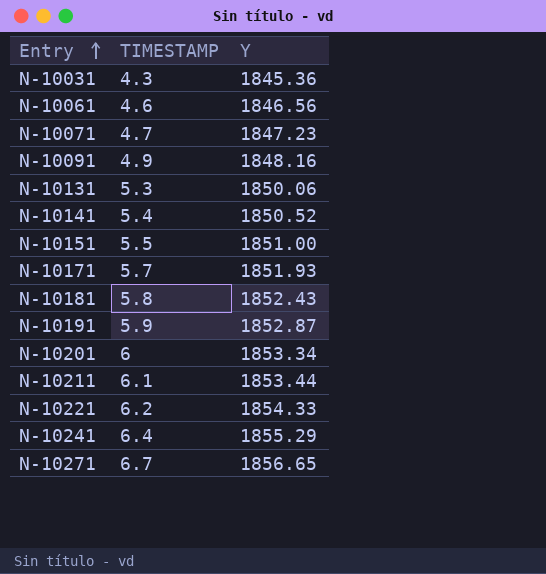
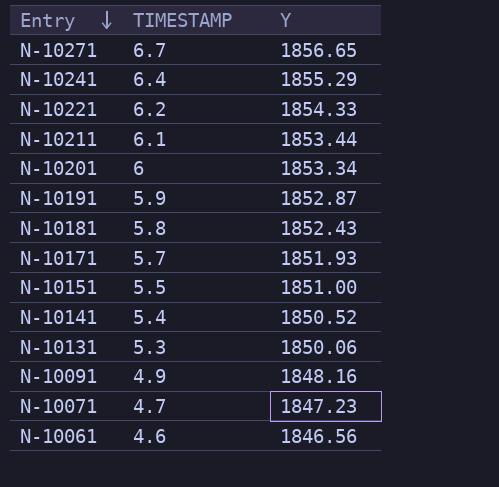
row order: Entry ascending -> Entry descending
row N-10031: 4.3 | 1845.36 -> none

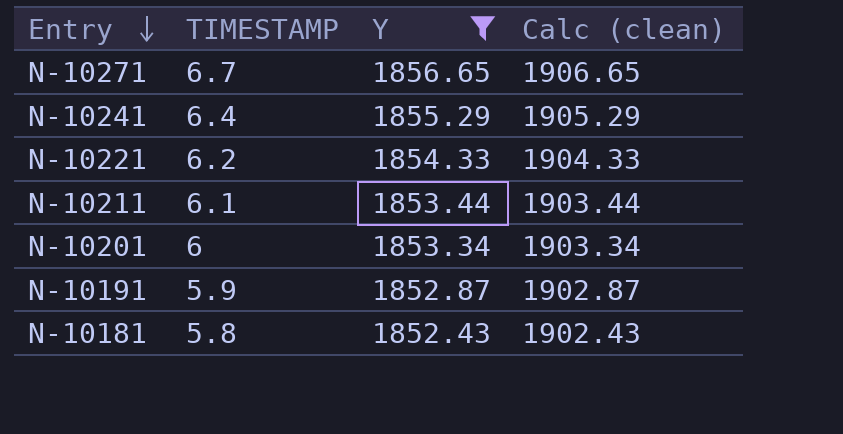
filter: none -> Y >= 1852.43
column Calc (clean) | formula: none -> [Y] + 50

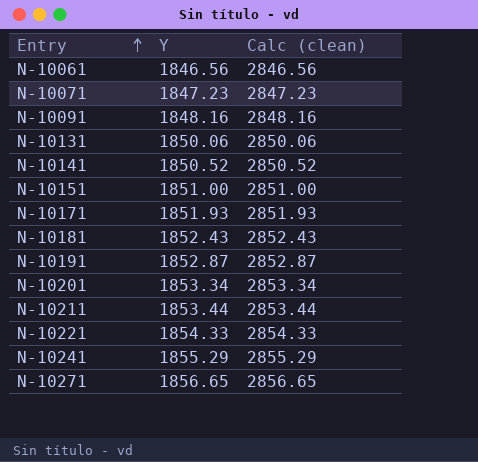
filter: Y >= 1852.43 -> none
row order: Entry descending -> Entry ascending
column TIMESTAMP | position: 2 -> none
column Calc (clean) | formula: [Y] + 50 -> [Y] + 1000

